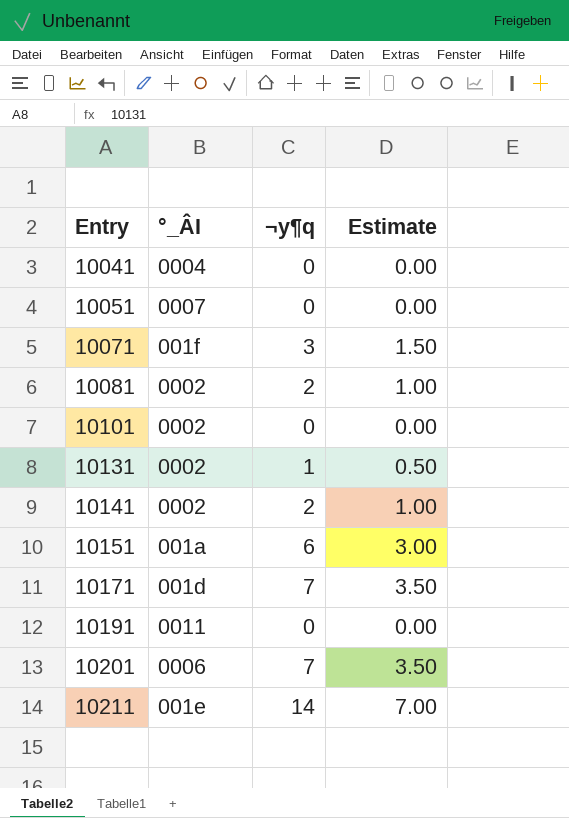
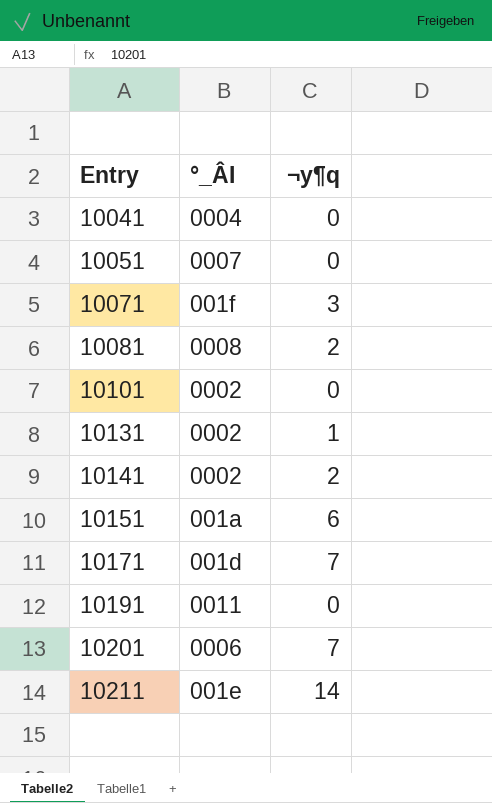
column Estimate | formula: [¬y¶q] * 0.5 -> none
10081 | °_ÂI: 0002 -> 0008

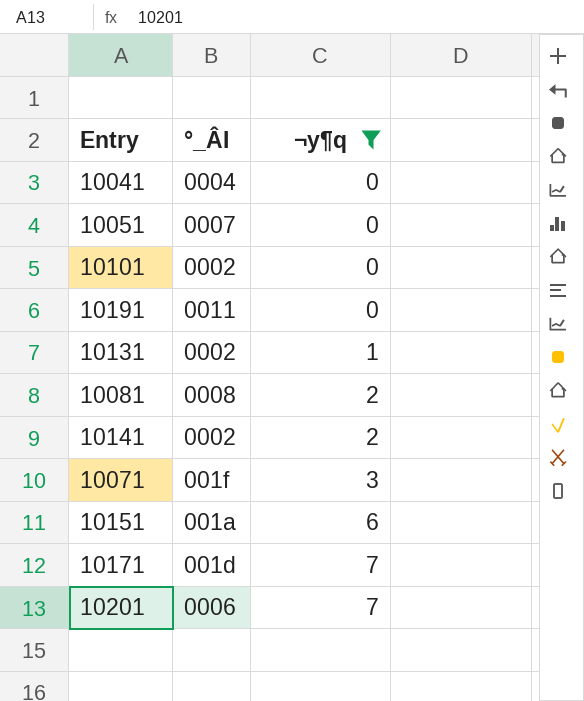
filter: none -> ¬y¶q != 14
row order: Entry ascending -> ¬y¶q ascending

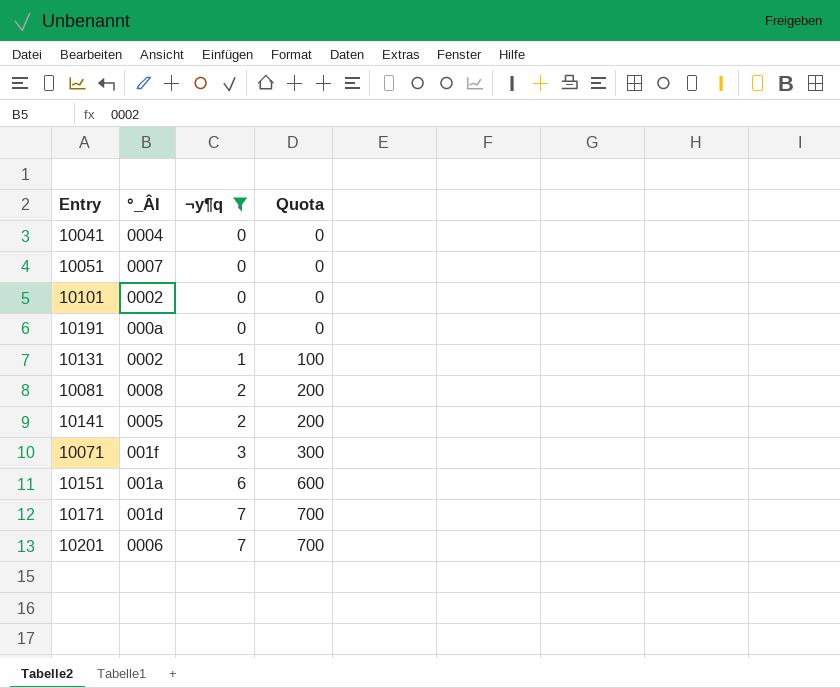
column Quota | formula: none -> [¬y¶q] * 100
10191 | °_ÂI: 0011 -> 000a
10141 | °_ÂI: 0002 -> 0005

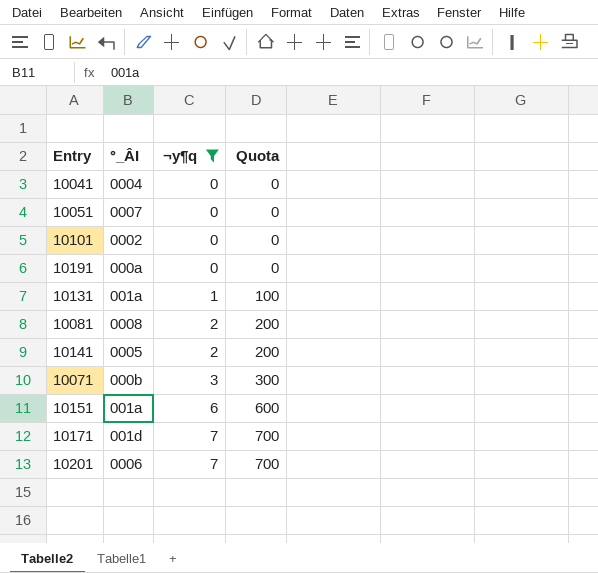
10131 | °_ÂI: 0002 -> 001a
10071 | °_ÂI: 001f -> 000b

